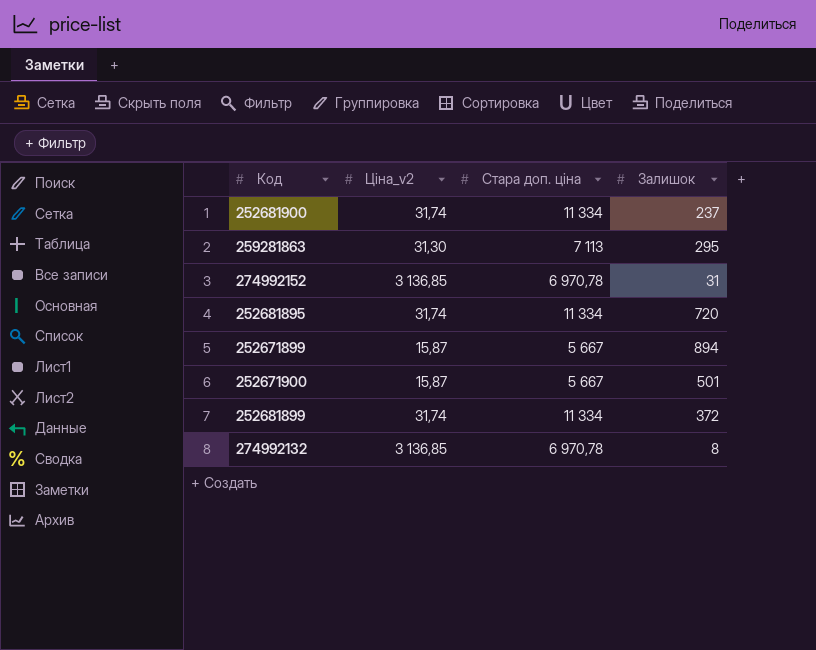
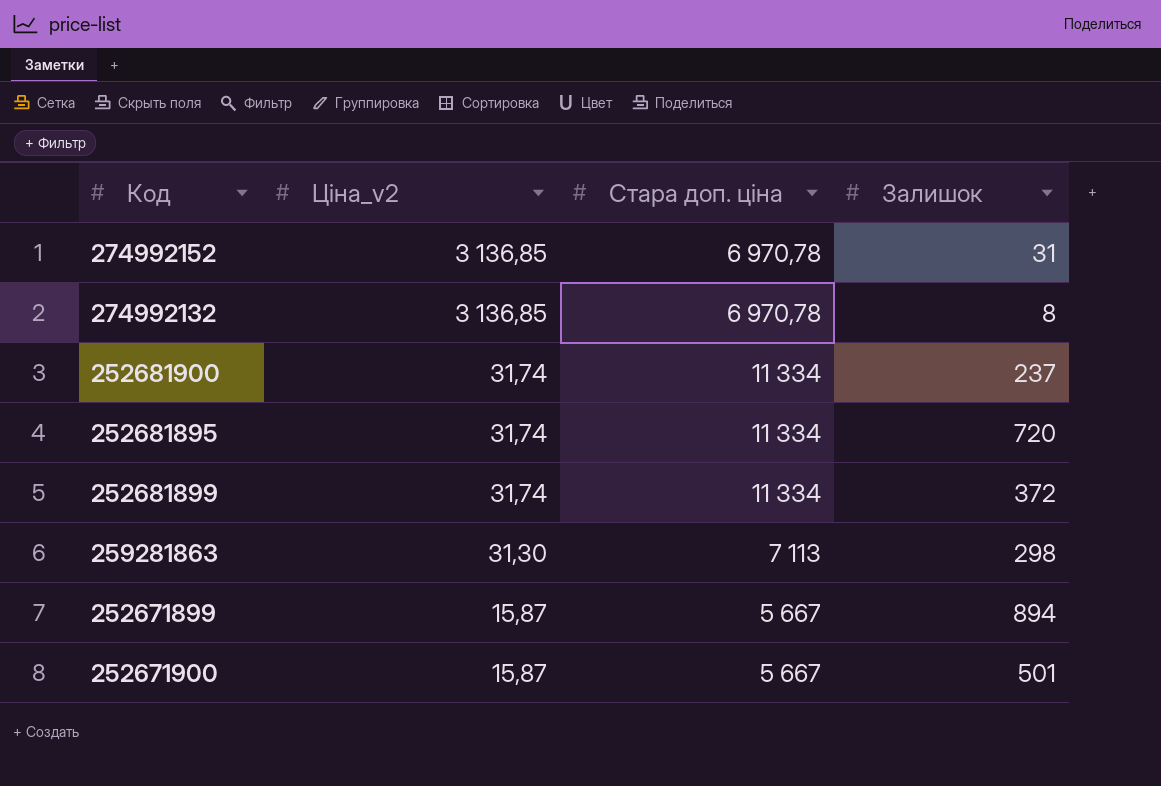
row order: none -> Ціна_v2 descending
259281863 | Залишок: 295 -> 298

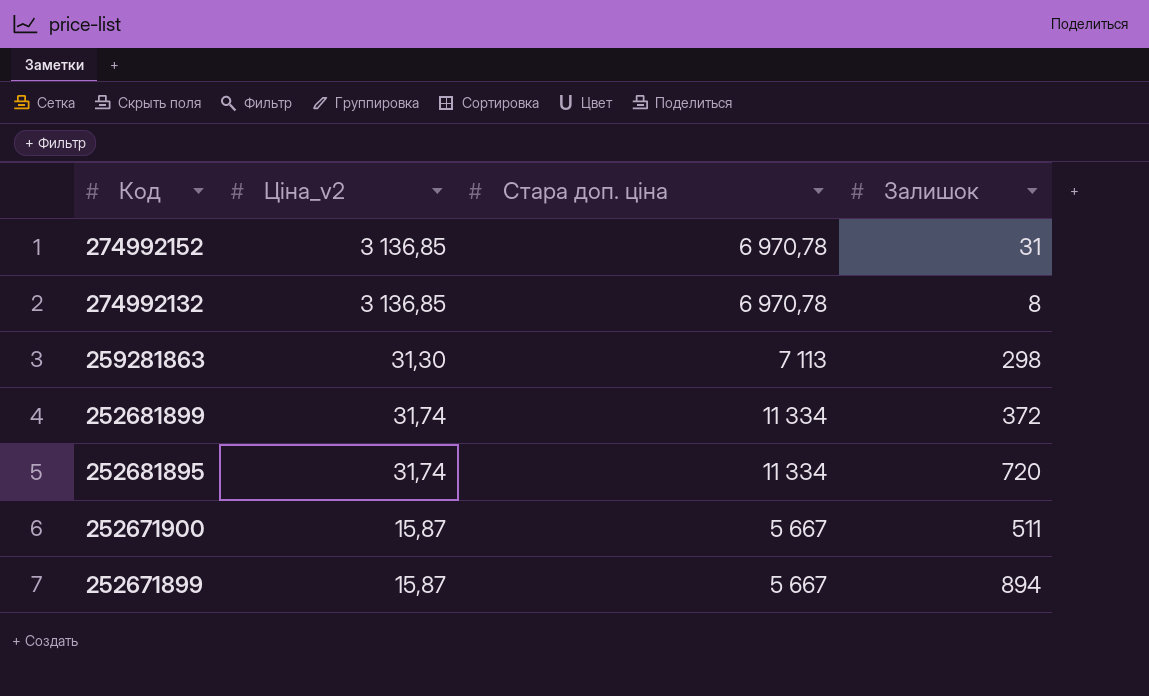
row order: Ціна_v2 descending -> Код descending
row 252681900: 31,74 | 11 334 | 237 -> none
252671900 | Залишок: 501 -> 511

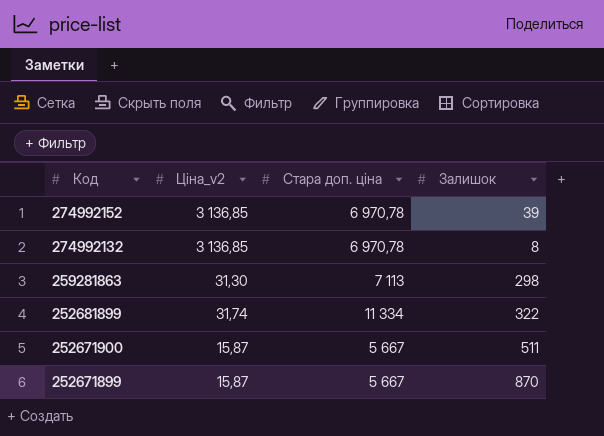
row 252681895: 31,74 | 11 334 | 720 -> none
274992152 | Залишок: 31 -> 39
252681899 | Залишок: 372 -> 322
252671899 | Залишок: 894 -> 870

